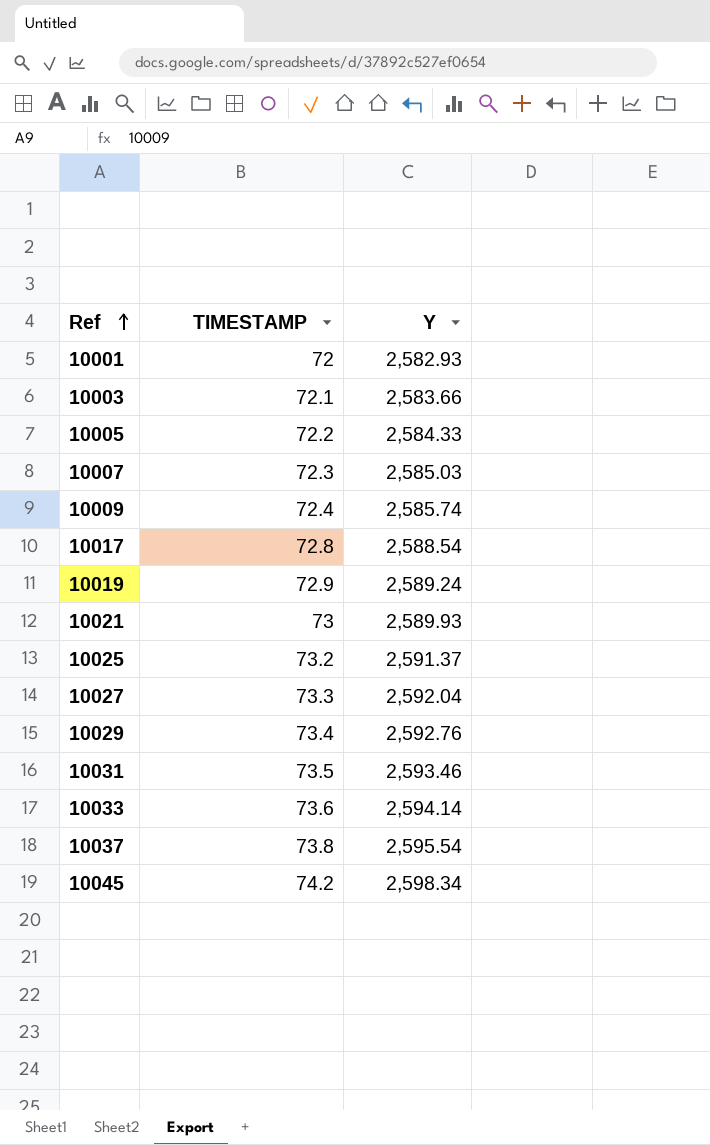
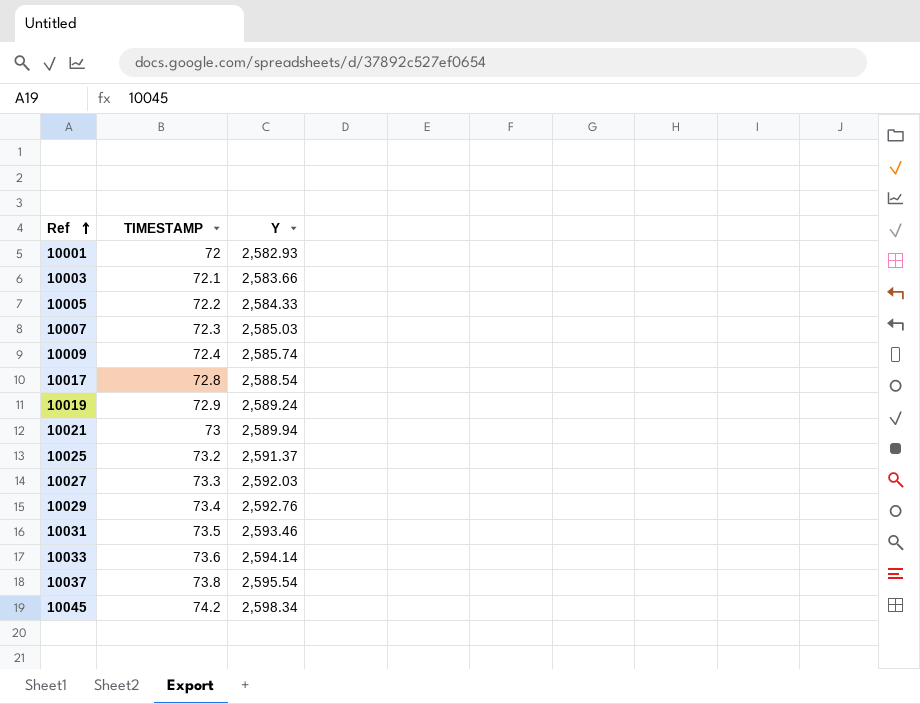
10021 | Y: 2,589.93 -> 2,589.94
10027 | Y: 2,592.04 -> 2,592.03

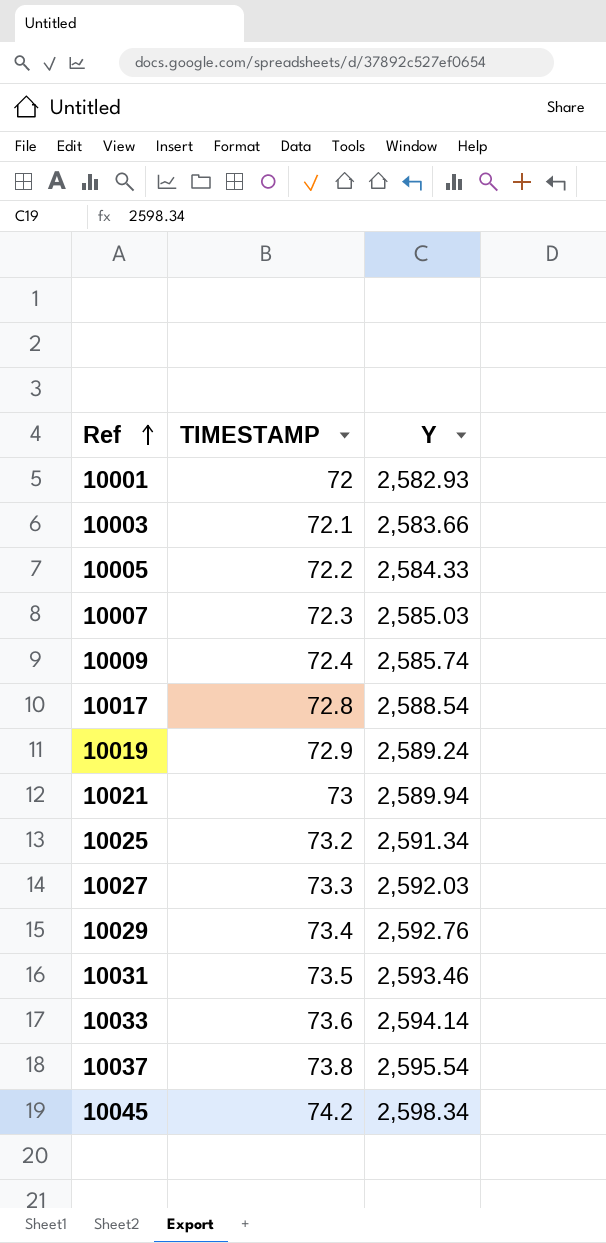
10025 | Y: 2,591.37 -> 2,591.34

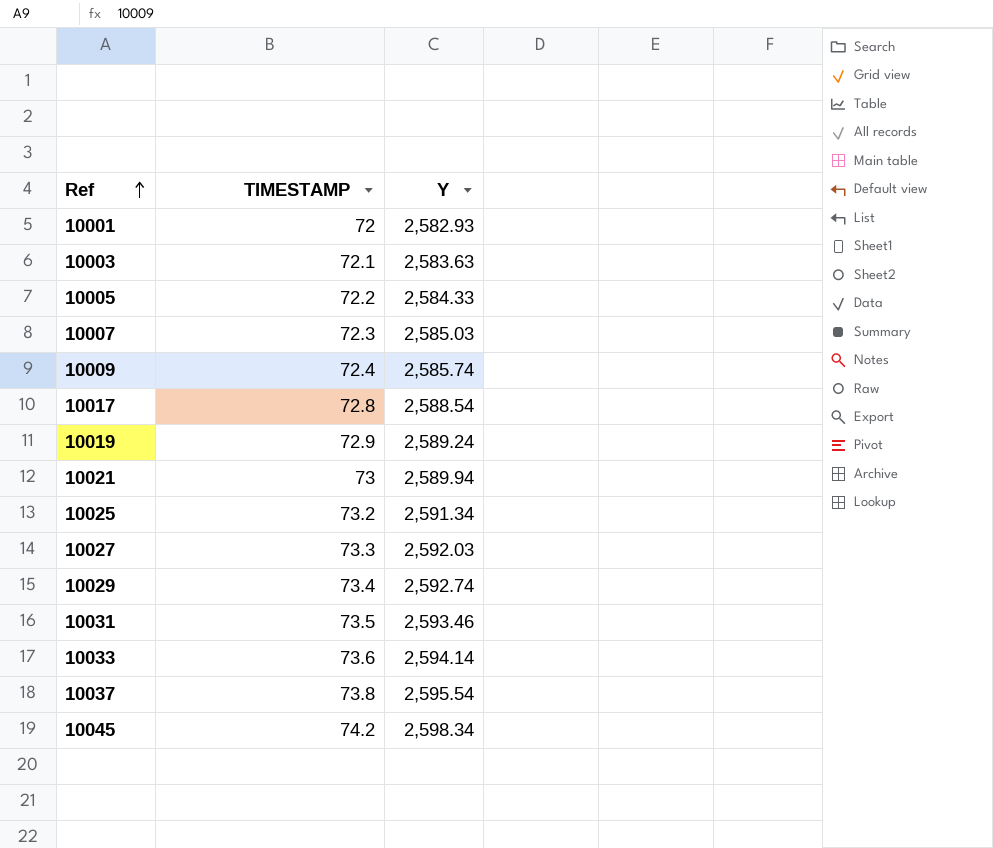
10003 | Y: 2,583.66 -> 2,583.63
10029 | Y: 2,592.76 -> 2,592.74

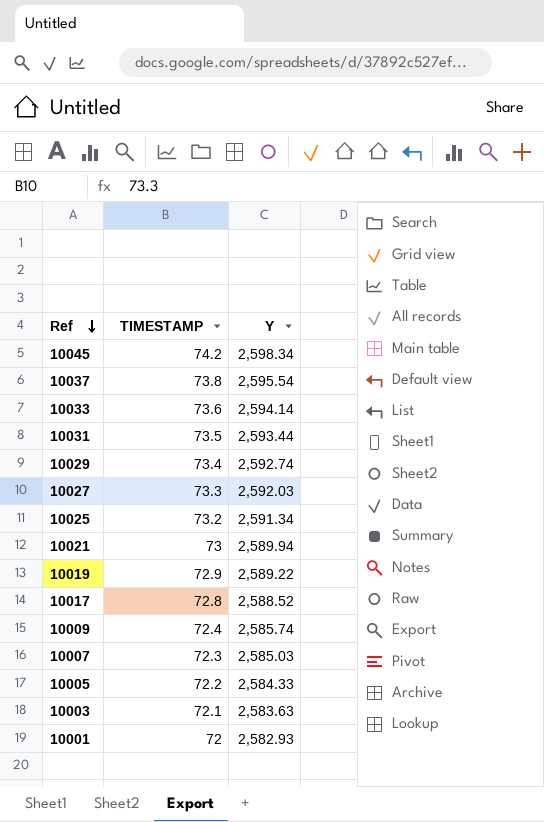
row order: Ref ascending -> Ref descending
10031 | Y: 2,593.46 -> 2,593.44
10019 | Y: 2,589.24 -> 2,589.22
10017 | Y: 2,588.54 -> 2,588.52

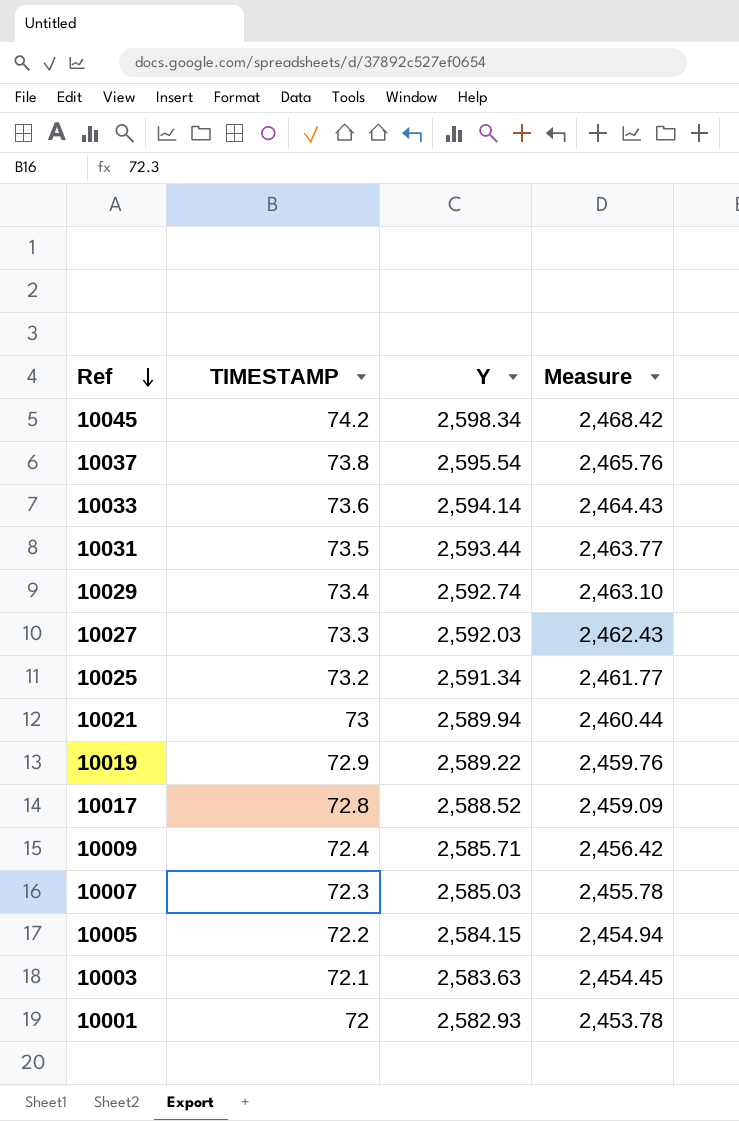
column Measure | formula: none -> [Y] * 0.95
10009 | Y: 2,585.74 -> 2,585.71
10005 | Y: 2,584.33 -> 2,584.15

